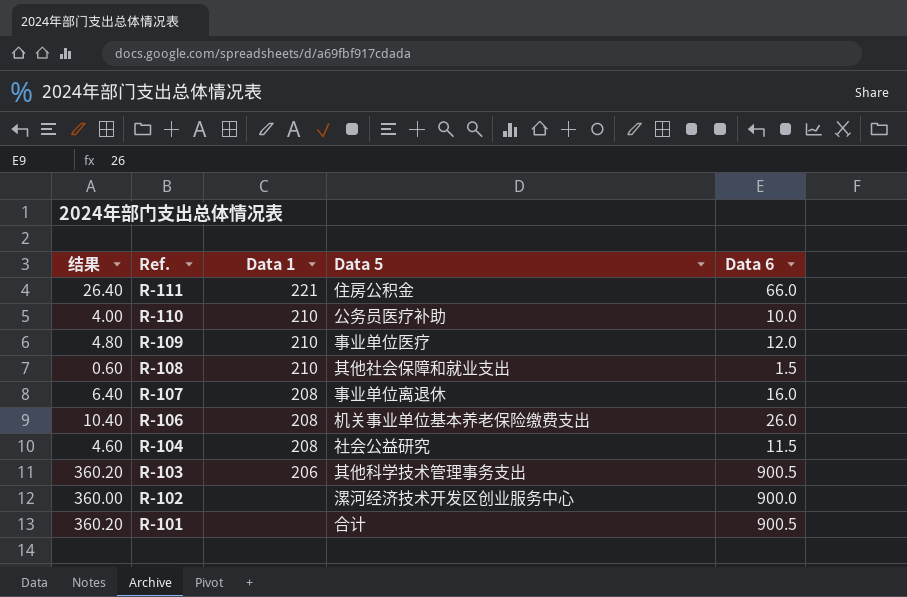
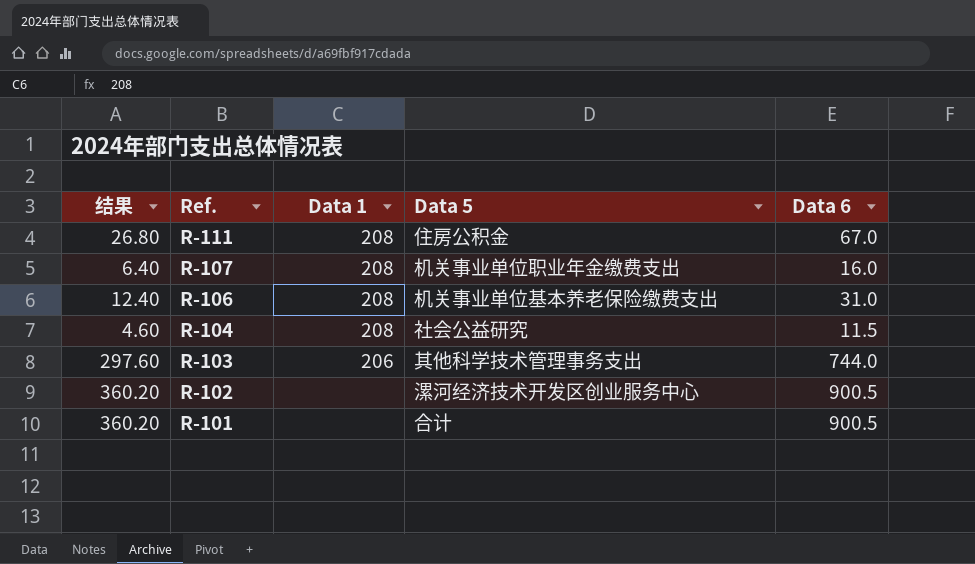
row R-110: 4.00 | 210 | 公务员医疗补助 | 10.0 -> none
row R-109: 4.80 | 210 | 事业单位医疗 | 12.0 -> none
row R-108: 0.60 | 210 | 其他社会保障和就业支出 | 1.5 -> none
R-111 | 结果: 26.40 -> 26.80
R-111 | Data 1: 221 -> 208
R-111 | Data 6: 66.0 -> 67.0
R-107 | Data 5: 事业单位离退休 -> 机关事业单位职业年金缴费支出
R-106 | 结果: 10.40 -> 12.40
R-106 | Data 6: 26.0 -> 31.0
R-103 | 结果: 360.20 -> 297.60
R-103 | Data 6: 900.5 -> 744.0
R-102 | 结果: 360.00 -> 360.20
R-102 | Data 6: 900.0 -> 900.5

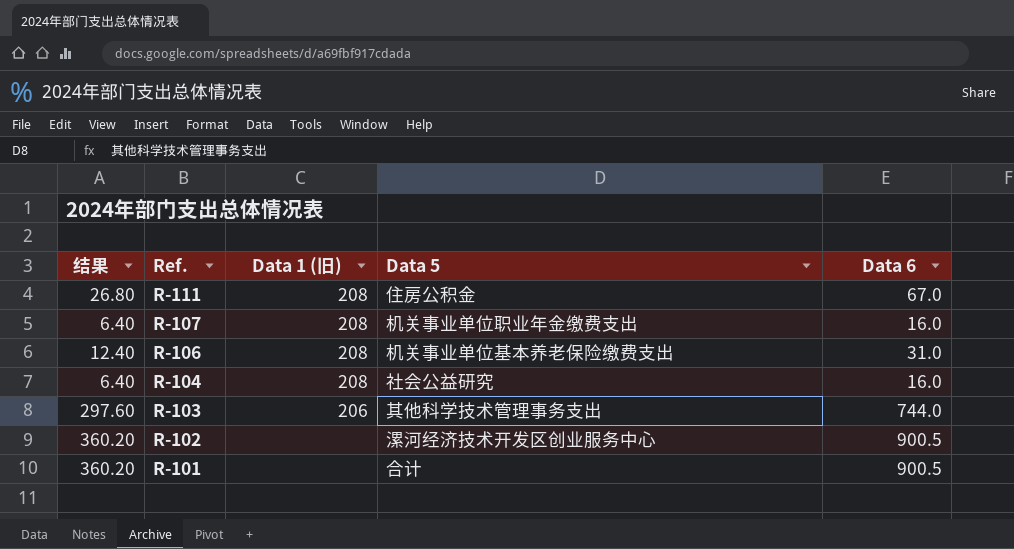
column name: Data 1 -> Data 1 (旧)
R-104 | 结果: 4.60 -> 6.40
R-104 | Data 6: 11.5 -> 16.0

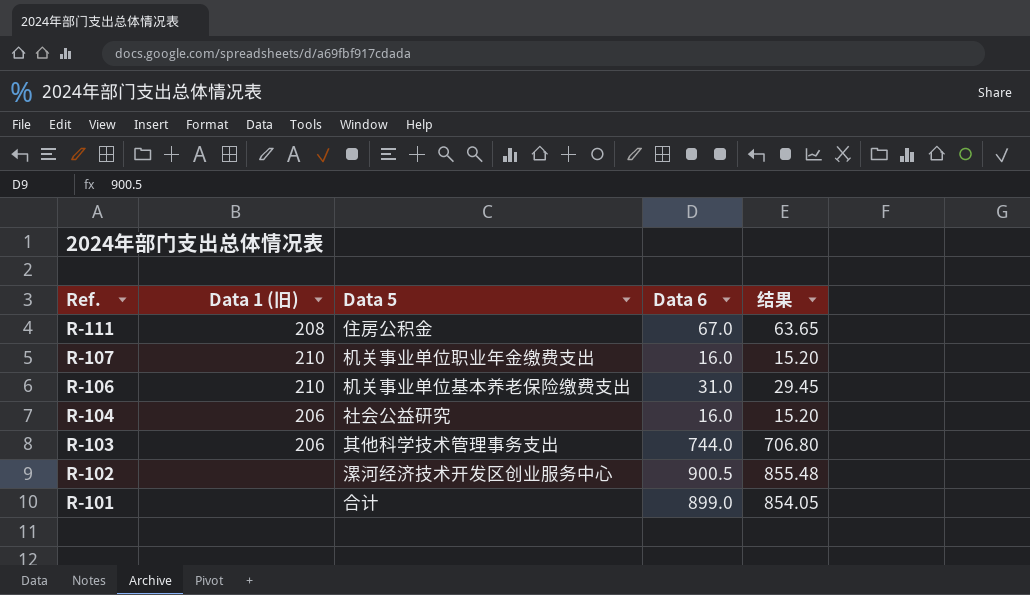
column 结果 | formula: [Data 6] * 0.4 -> [Data 6] * 0.95
column 结果 | position: 1 -> 5
R-107 | Data 1 (旧): 208 -> 210
R-106 | Data 1 (旧): 208 -> 210
R-104 | Data 1 (旧): 208 -> 206
R-101 | Data 6: 900.5 -> 899.0

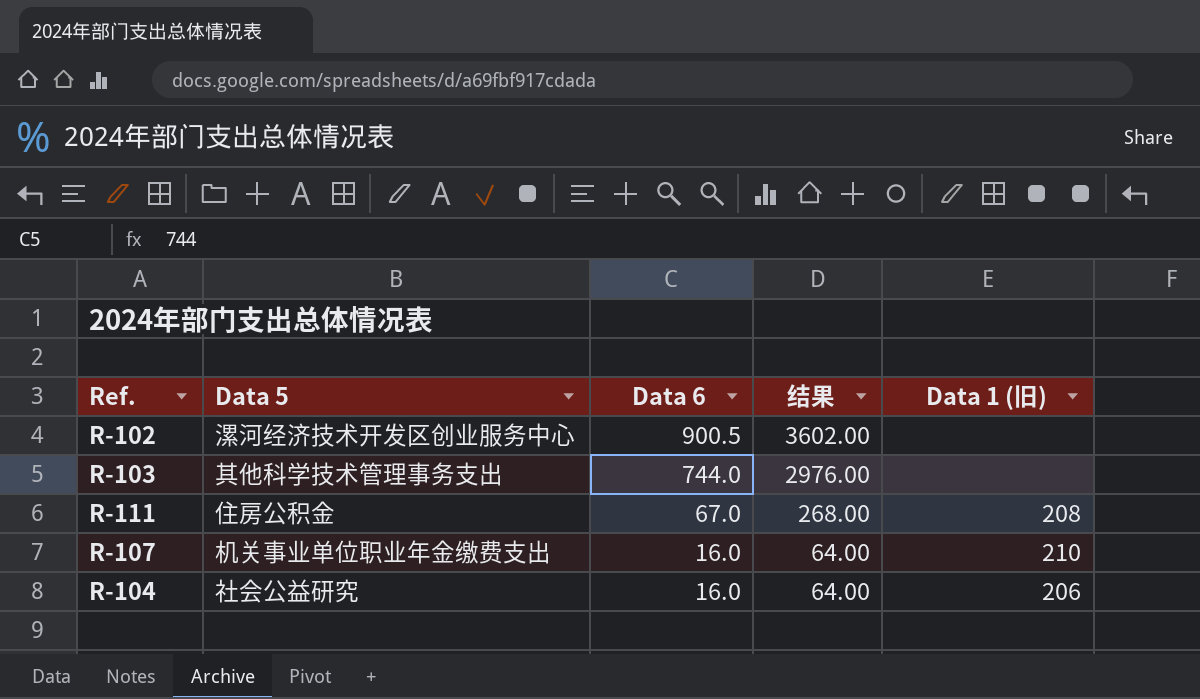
row order: Ref. descending -> Data 6 descending
column 结果 | formula: [Data 6] * 0.95 -> [Data 6] * 4
column Data 1 (旧) | position: 2 -> 5
row R-106: 210 | 机关事业单位基本养老保险缴费支出 | 31.0 | 29.45 -> none
row R-101: none | 合计 | 899.0 | 854.05 -> none
R-103 | Data 1 (旧): 206 -> none

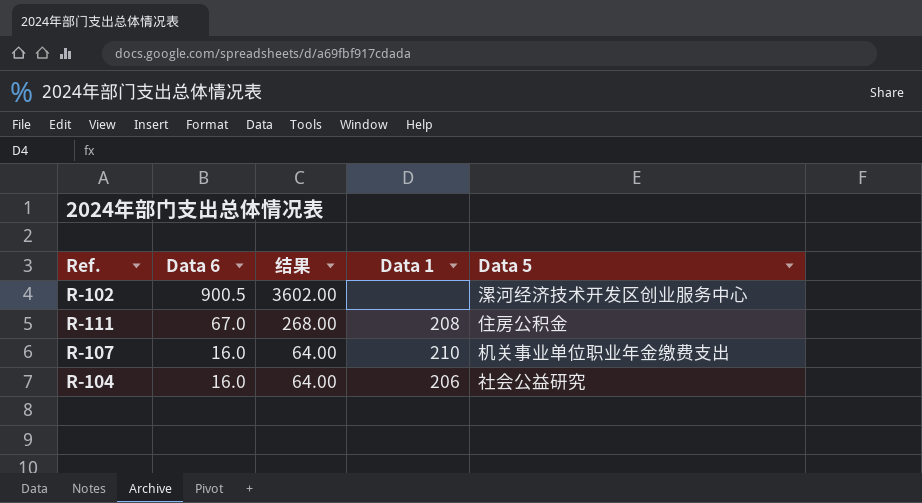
column name: Data 1 (旧) -> Data 1
column Data 5 | position: 2 -> 5
row R-103: 其他科学技术管理事务支出 | 744.0 | 2976.00 | none -> none

